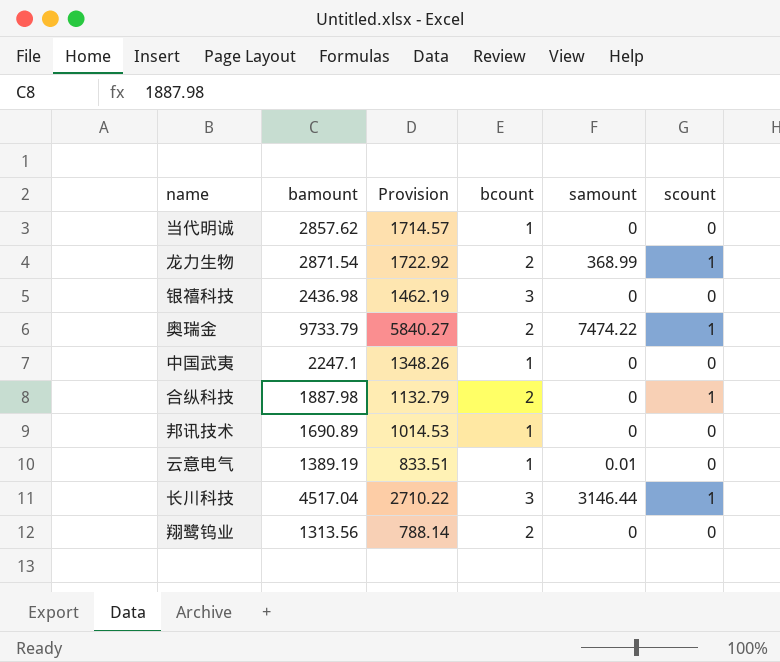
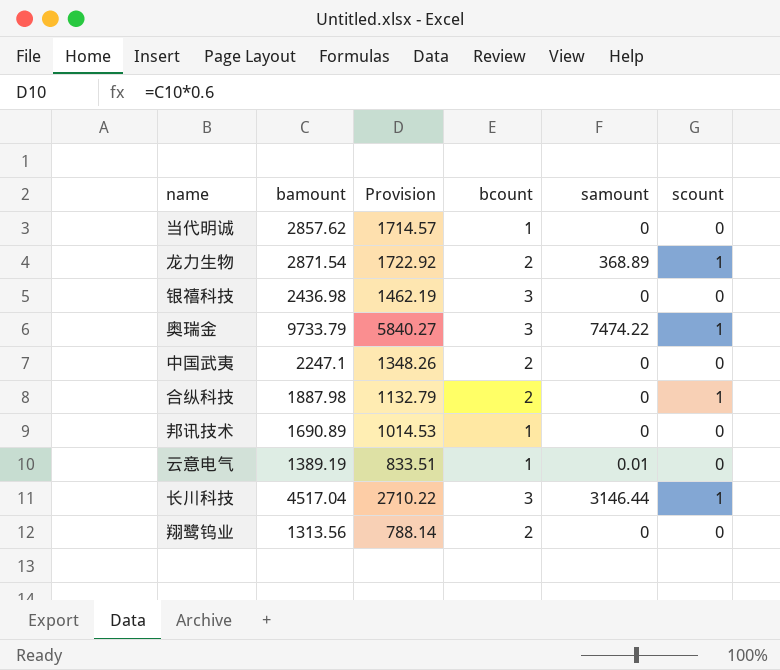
龙力生物 | samount: 368.99 -> 368.89
奥瑞金 | bcount: 2 -> 3
中国武夷 | bcount: 1 -> 2

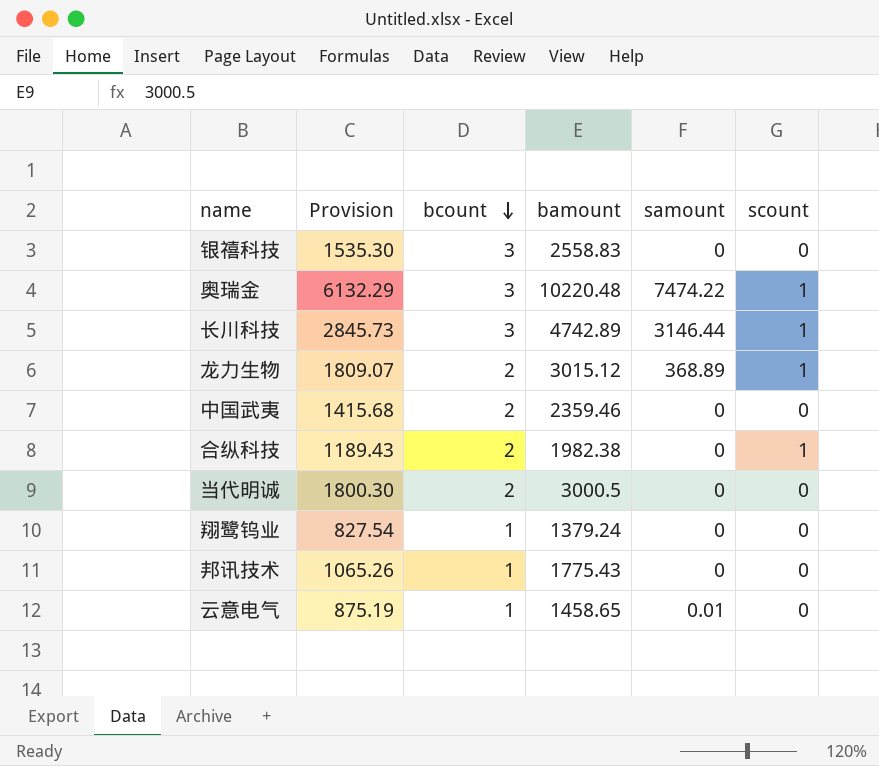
row order: none -> bcount descending
column bamount | position: 2 -> 4
银禧科技 | Provision: 1462.19 -> 1535.30
银禧科技 | bamount: 2436.98 -> 2558.83
奥瑞金 | Provision: 5840.27 -> 6132.29
奥瑞金 | bamount: 9733.79 -> 10220.48
长川科技 | Provision: 2710.22 -> 2845.73
长川科技 | bamount: 4517.04 -> 4742.89
龙力生物 | Provision: 1722.92 -> 1809.07
龙力生物 | bamount: 2871.54 -> 3015.12
中国武夷 | Provision: 1348.26 -> 1415.68
中国武夷 | bamount: 2247.1 -> 2359.46
合纵科技 | Provision: 1132.79 -> 1189.43
合纵科技 | bamount: 1887.98 -> 1982.38
当代明诚 | Provision: 1714.57 -> 1800.30
当代明诚 | bcount: 1 -> 2
当代明诚 | bamount: 2857.62 -> 3000.5
翔鹭钨业 | Provision: 788.14 -> 827.54
翔鹭钨业 | bcount: 2 -> 1
翔鹭钨业 | bamount: 1313.56 -> 1379.24
邦讯技术 | Provision: 1014.53 -> 1065.26
邦讯技术 | bamount: 1690.89 -> 1775.43
云意电气 | Provision: 833.51 -> 875.19
云意电气 | bamount: 1389.19 -> 1458.65

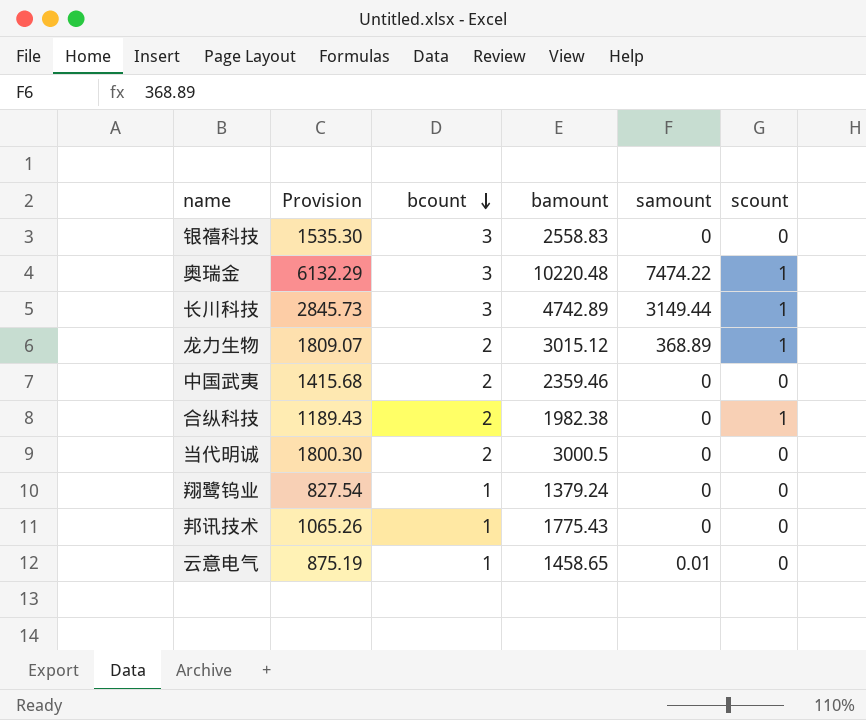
长川科技 | samount: 3146.44 -> 3149.44

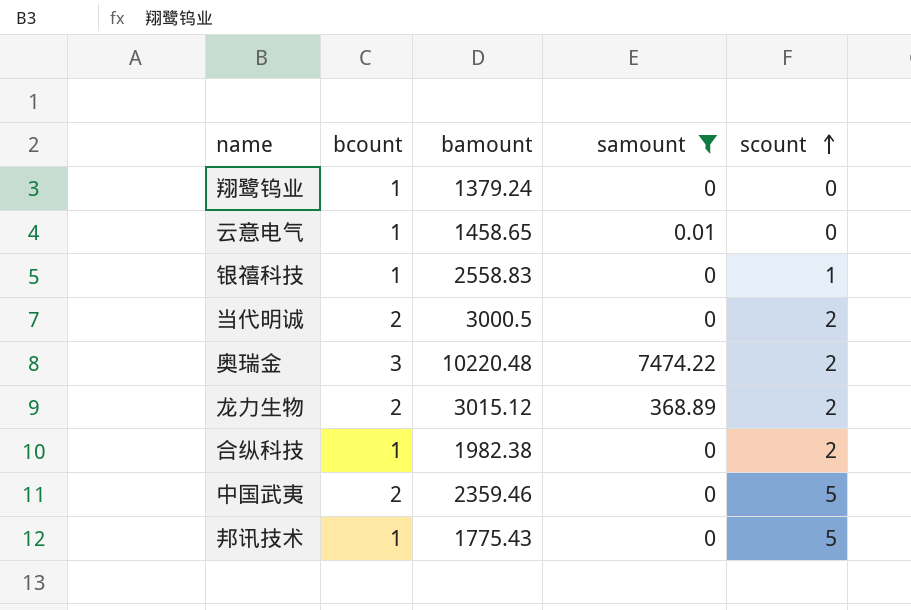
filter: none -> samount != 3149.44
row order: bcount descending -> scount ascending
column Provision | formula: [bamount] * 0.6 -> none
银禧科技 | bcount: 3 -> 1
银禧科技 | scount: 0 -> 1
当代明诚 | scount: 0 -> 2
奥瑞金 | scount: 1 -> 2
龙力生物 | scount: 1 -> 2
合纵科技 | bcount: 2 -> 1
合纵科技 | scount: 1 -> 2
中国武夷 | scount: 0 -> 5
邦讯技术 | scount: 0 -> 5

